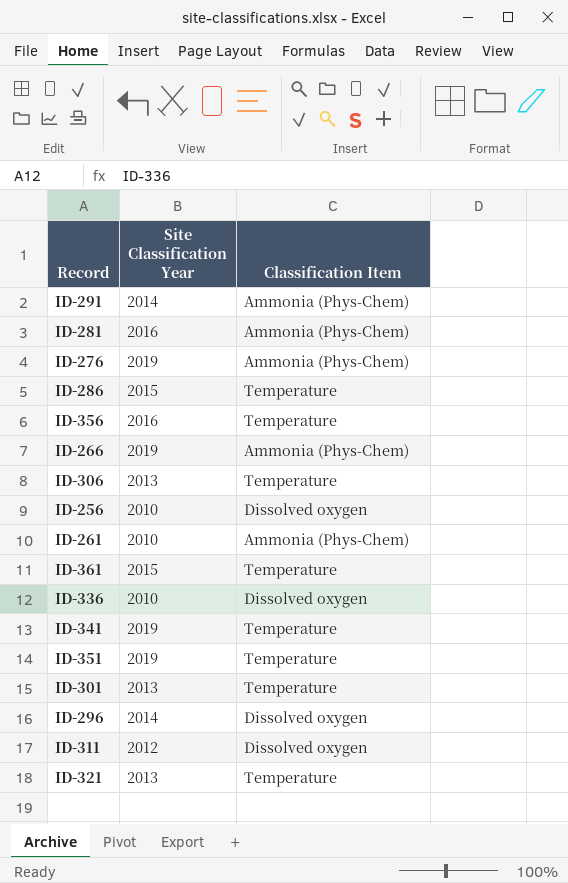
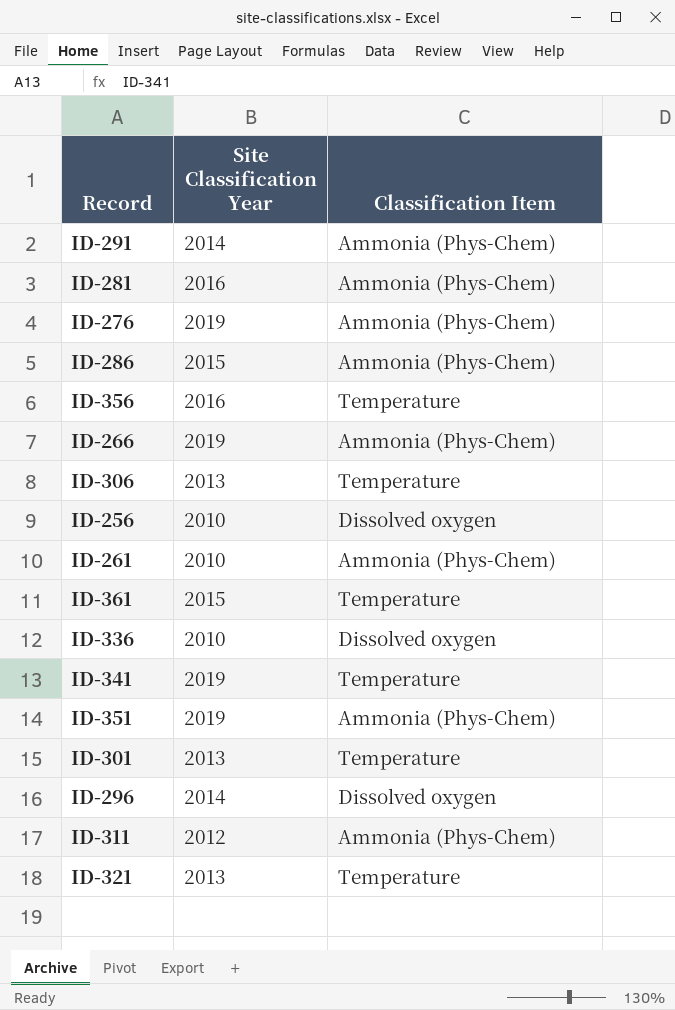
ID-286 | Classification Item: Temperature -> Ammonia (Phys-Chem)
ID-351 | Classification Item: Temperature -> Ammonia (Phys-Chem)
ID-311 | Classification Item: Dissolved oxygen -> Ammonia (Phys-Chem)

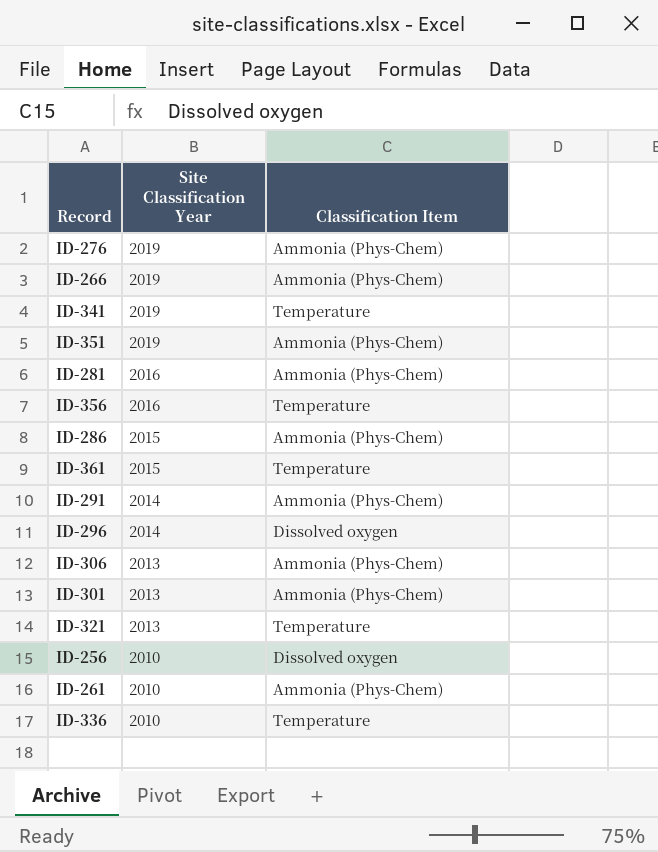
row order: none -> Site Classification Year descending
row ID-311: 2012 | Ammonia (Phys-Chem) -> none
ID-306 | Classification Item: Temperature -> Ammonia (Phys-Chem)
ID-301 | Classification Item: Temperature -> Ammonia (Phys-Chem)
ID-336 | Classification Item: Dissolved oxygen -> Temperature

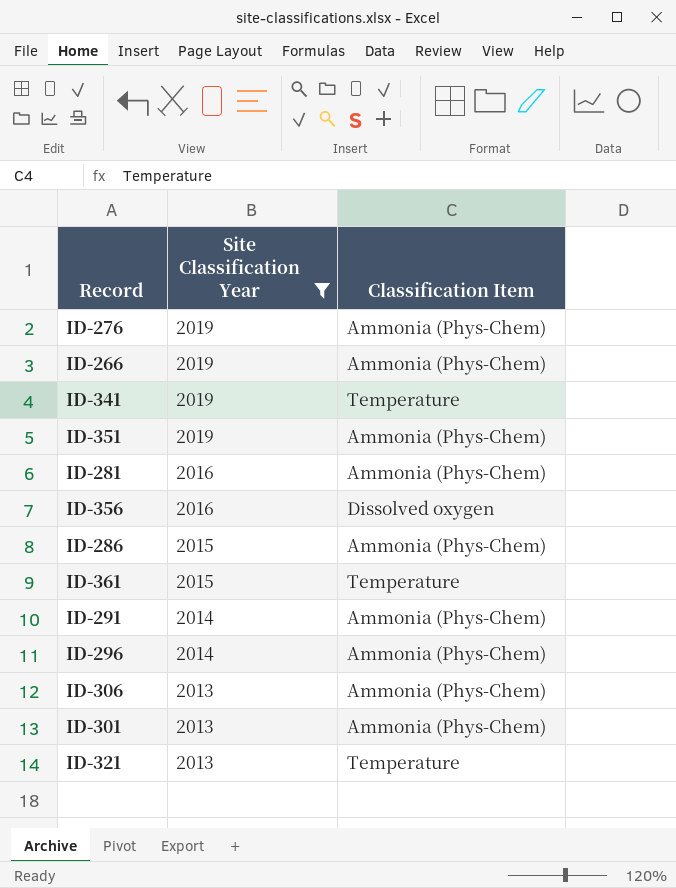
filter: none -> Site Classification Year != 2010
ID-356 | Classification Item: Temperature -> Dissolved oxygen
ID-296 | Classification Item: Dissolved oxygen -> Ammonia (Phys-Chem)

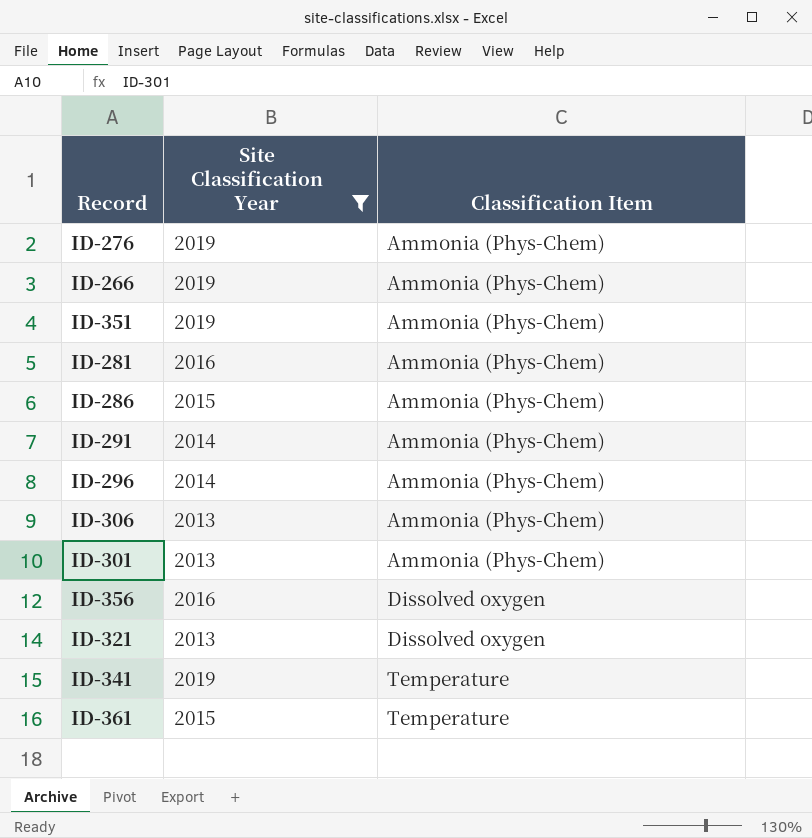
row order: Site Classification Year descending -> Classification Item ascending
ID-321 | Classification Item: Temperature -> Dissolved oxygen

